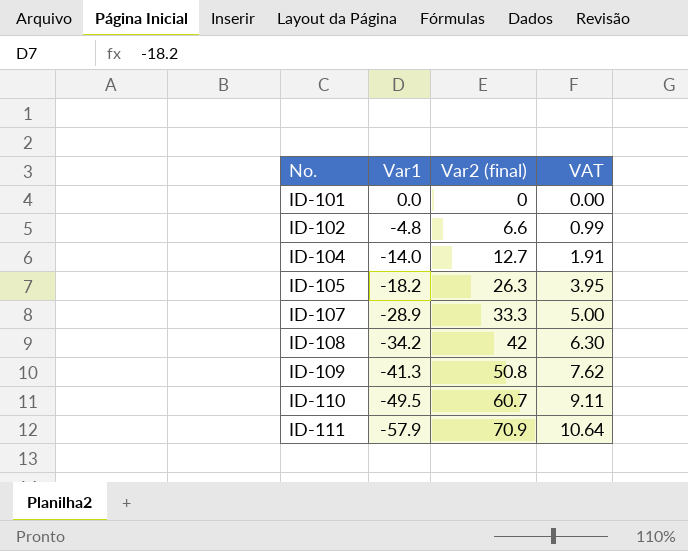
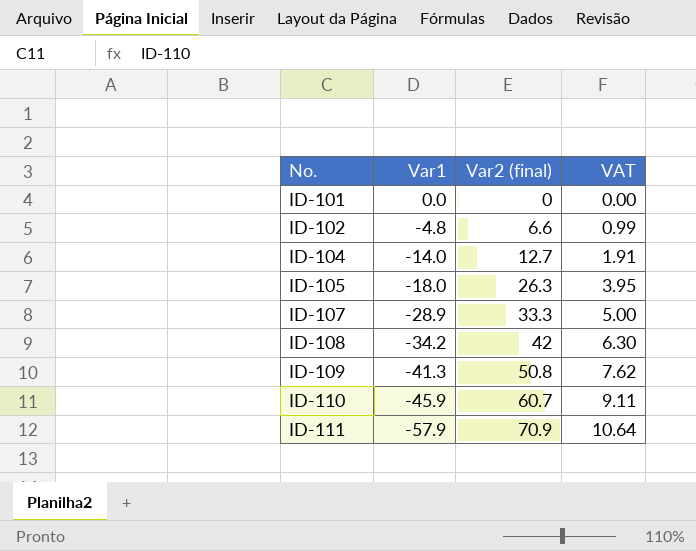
ID-105 | Var1: -18.2 -> -18.0
ID-110 | Var1: -49.5 -> -45.9

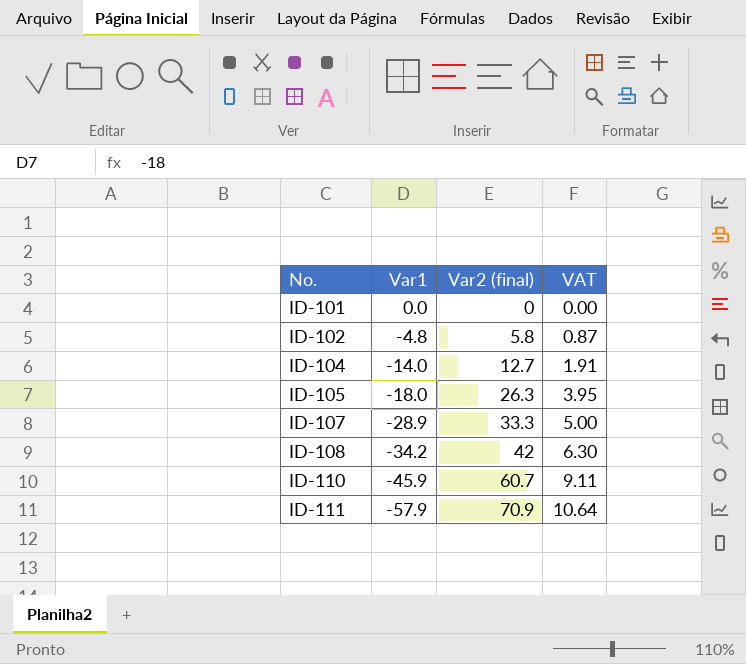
row ID-109: -41.3 | 50.8 | 7.62 -> none
ID-102 | Var2 (final): 6.6 -> 5.8
ID-102 | VAT: 0.99 -> 0.87

